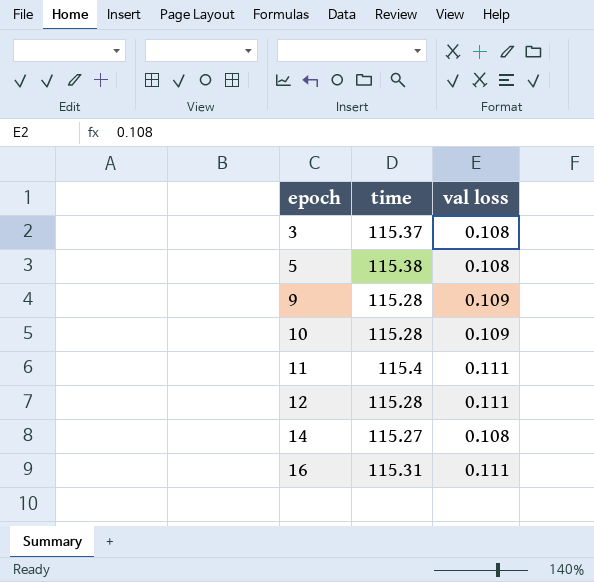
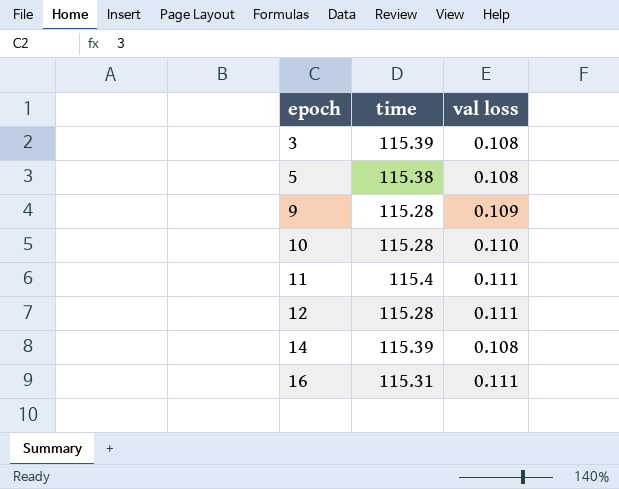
3 | time: 115.37 -> 115.39
10 | val loss: 0.109 -> 0.110
14 | time: 115.27 -> 115.39

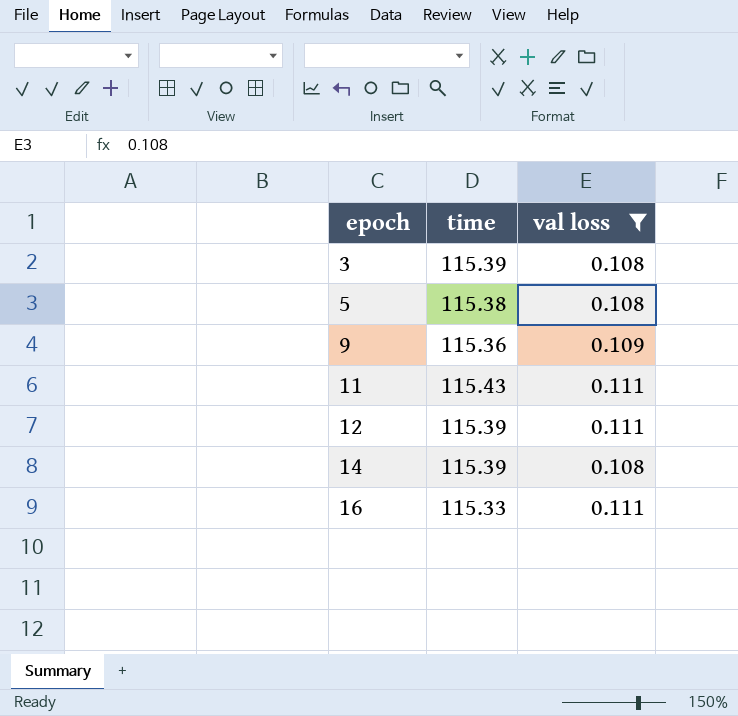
filter: none -> val loss != 0.110
9 | time: 115.28 -> 115.36
11 | time: 115.4 -> 115.43
12 | time: 115.28 -> 115.39
16 | time: 115.31 -> 115.33

